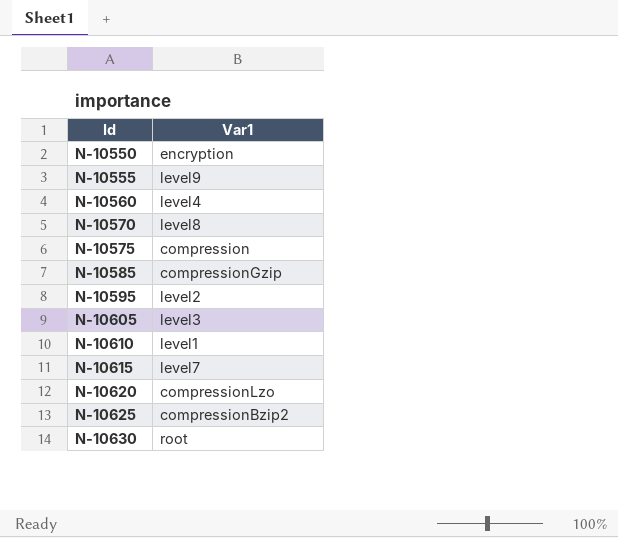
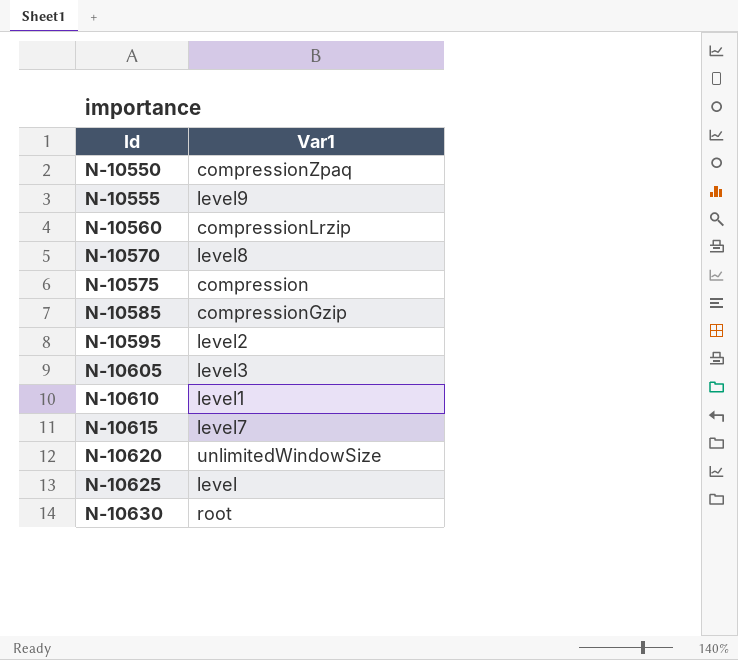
N-10550 | Var1: encryption -> compressionZpaq
N-10560 | Var1: level4 -> compressionLrzip
N-10620 | Var1: compressionLzo -> unlimitedWindowSize
N-10625 | Var1: compressionBzip2 -> level

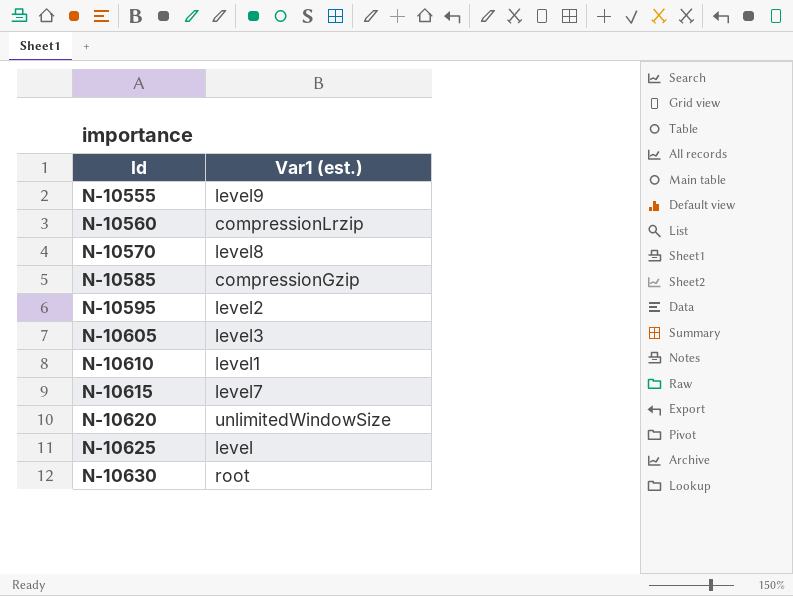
column name: Var1 -> Var1 (est.)
row N-10550: compressionZpaq -> none
row N-10575: compression -> none

